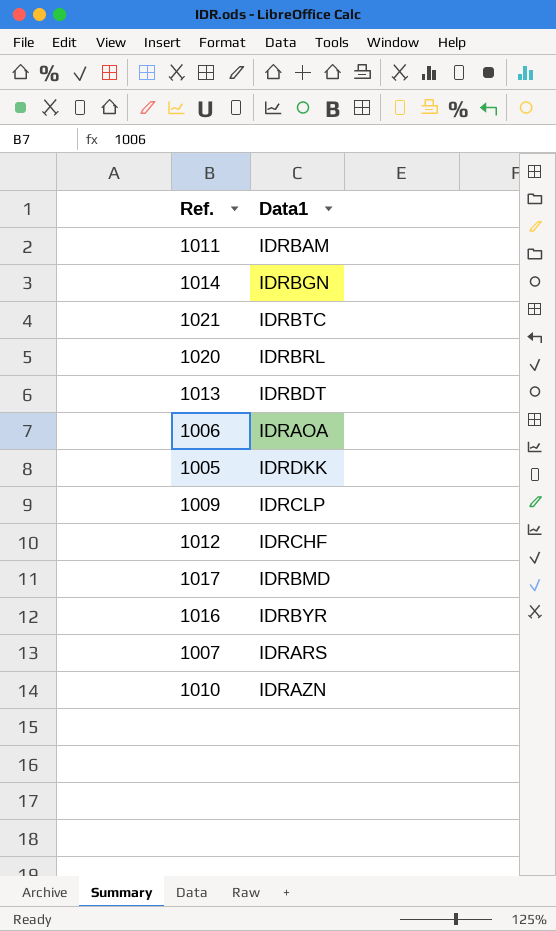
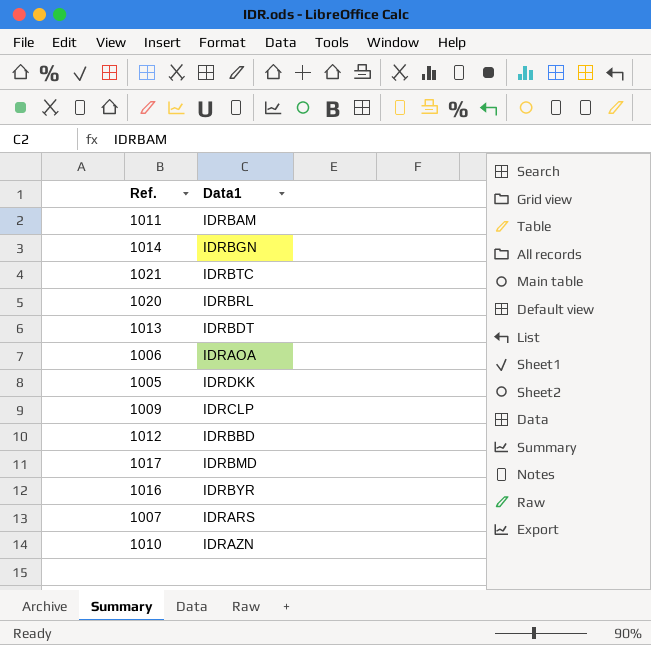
1012 | Data1: IDRCHF -> IDRBBD

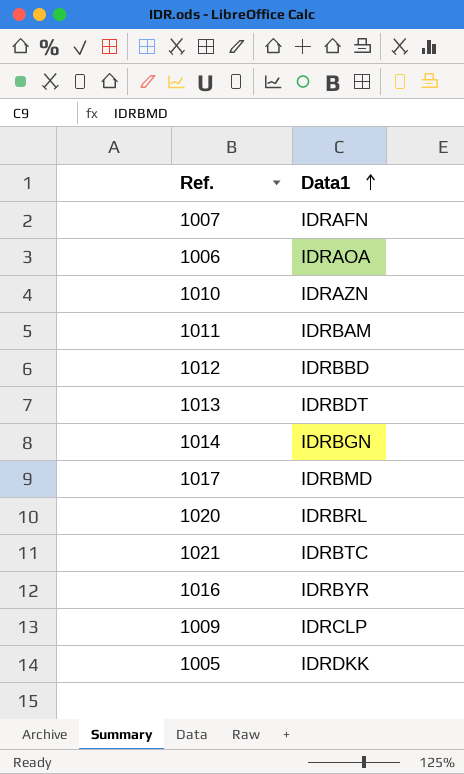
row order: none -> Data1 ascending
1007 | Data1: IDRARS -> IDRAFN

